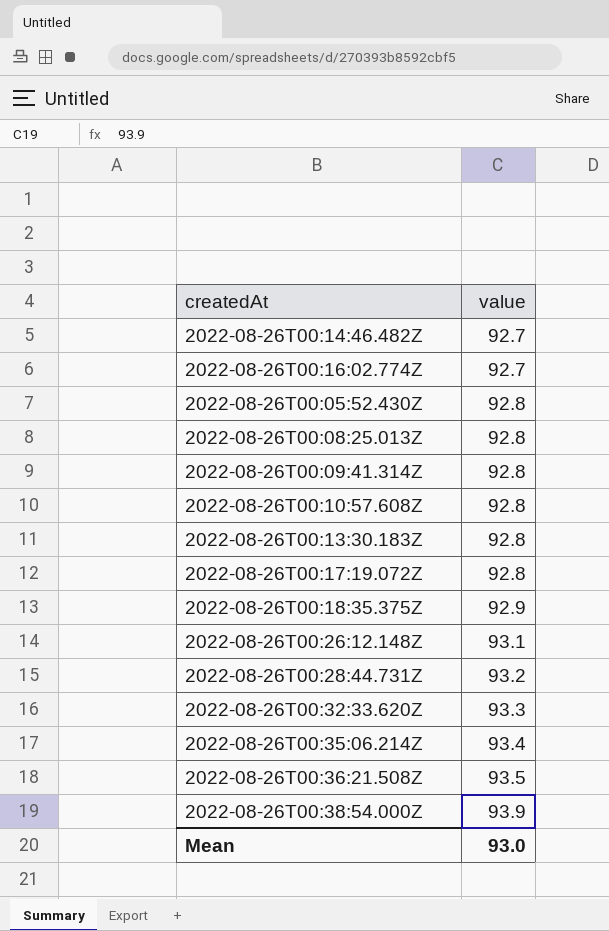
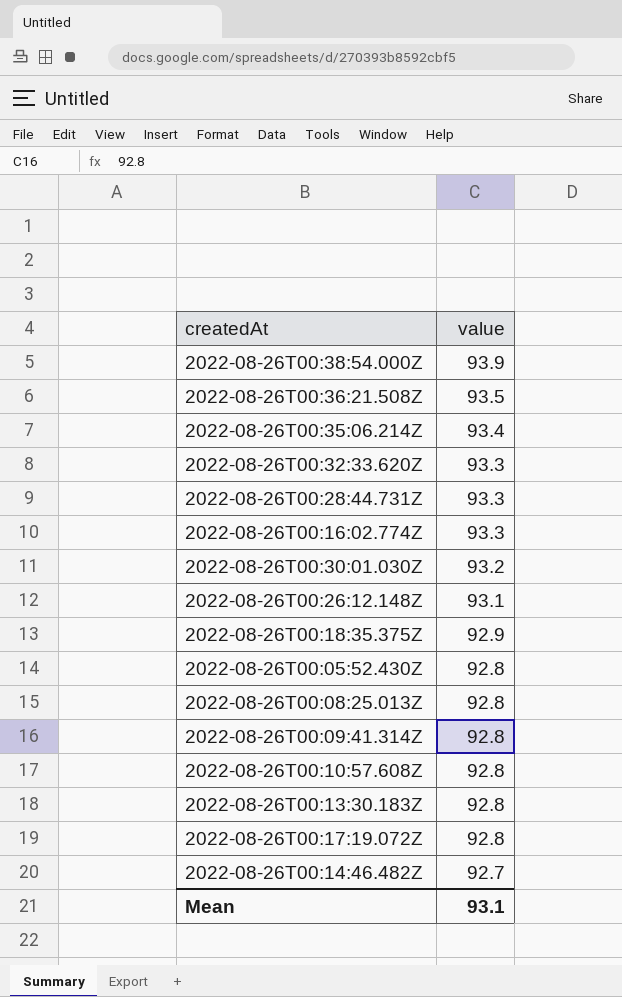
row order: value ascending -> value descending
2022-08-26T00:28:44.731Z | value: 93.2 -> 93.3
2022-08-26T00:16:02.774Z | value: 92.7 -> 93.3
row 2022-08-26T00:30:01.030Z: none -> 93.2
Mean | value: 93.0 -> 93.1

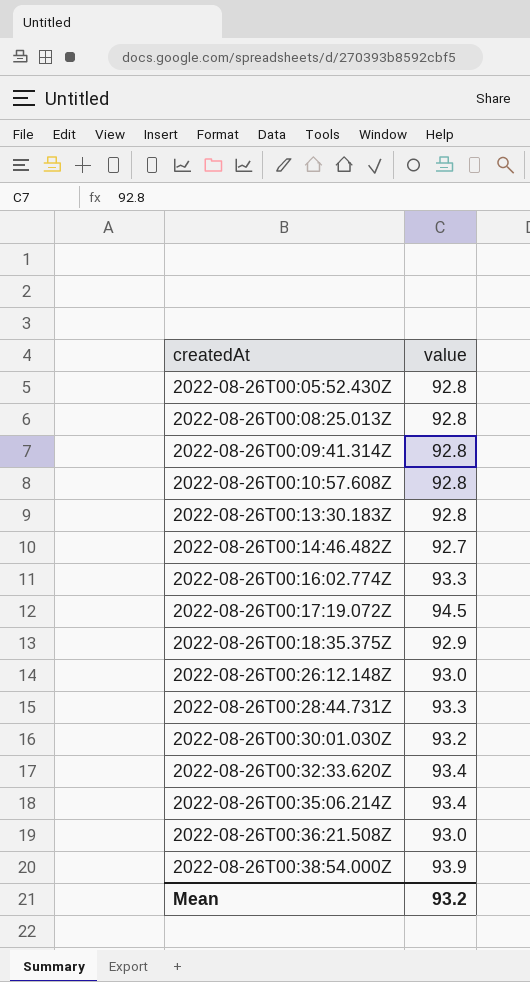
row order: value descending -> createdAt ascending
2022-08-26T00:17:19.072Z | value: 92.8 -> 94.5
2022-08-26T00:26:12.148Z | value: 93.1 -> 93.0
2022-08-26T00:32:33.620Z | value: 93.3 -> 93.4
2022-08-26T00:36:21.508Z | value: 93.5 -> 93.0
Mean | value: 93.1 -> 93.2

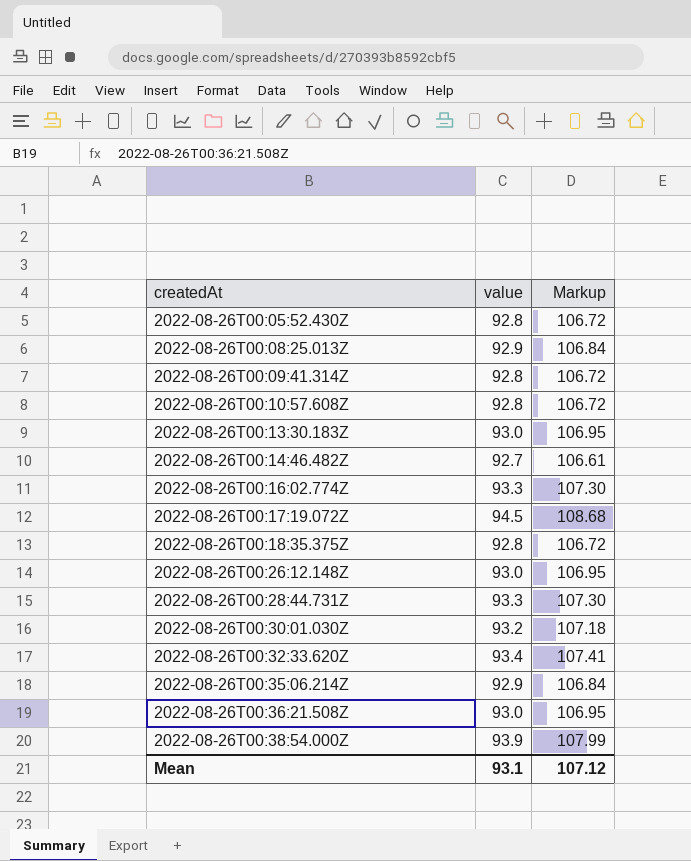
column Markup | formula: none -> [value] * 1.15
2022-08-26T00:08:25.013Z | value: 92.8 -> 92.9
2022-08-26T00:13:30.183Z | value: 92.8 -> 93.0
2022-08-26T00:18:35.375Z | value: 92.9 -> 92.8
2022-08-26T00:35:06.214Z | value: 93.4 -> 92.9
Mean | value: 93.2 -> 93.1

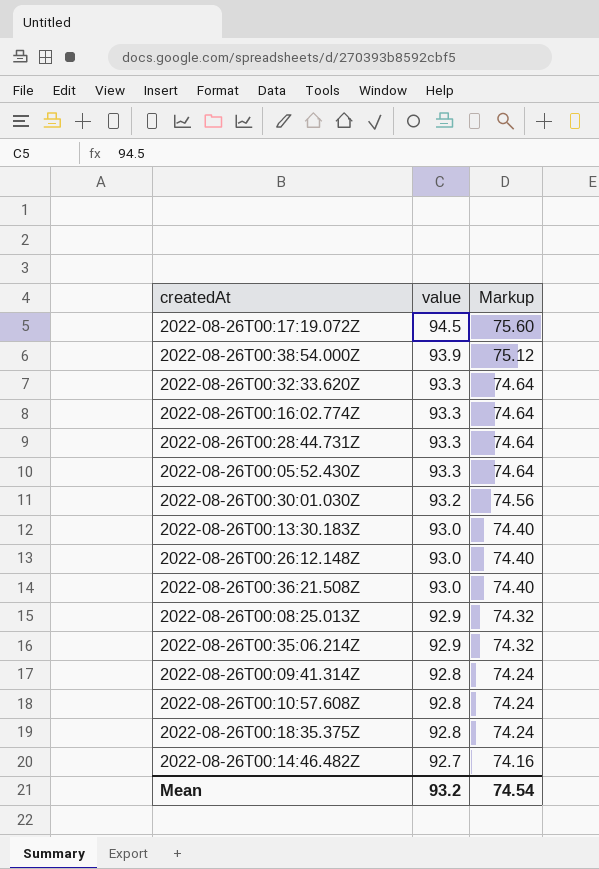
row order: createdAt ascending -> value descending
column Markup | formula: [value] * 1.15 -> [value] * 0.8
2022-08-26T00:32:33.620Z | value: 93.4 -> 93.3
2022-08-26T00:05:52.430Z | value: 92.8 -> 93.3
Mean | value: 93.1 -> 93.2
Mean | Markup: 107.12 -> 74.54

